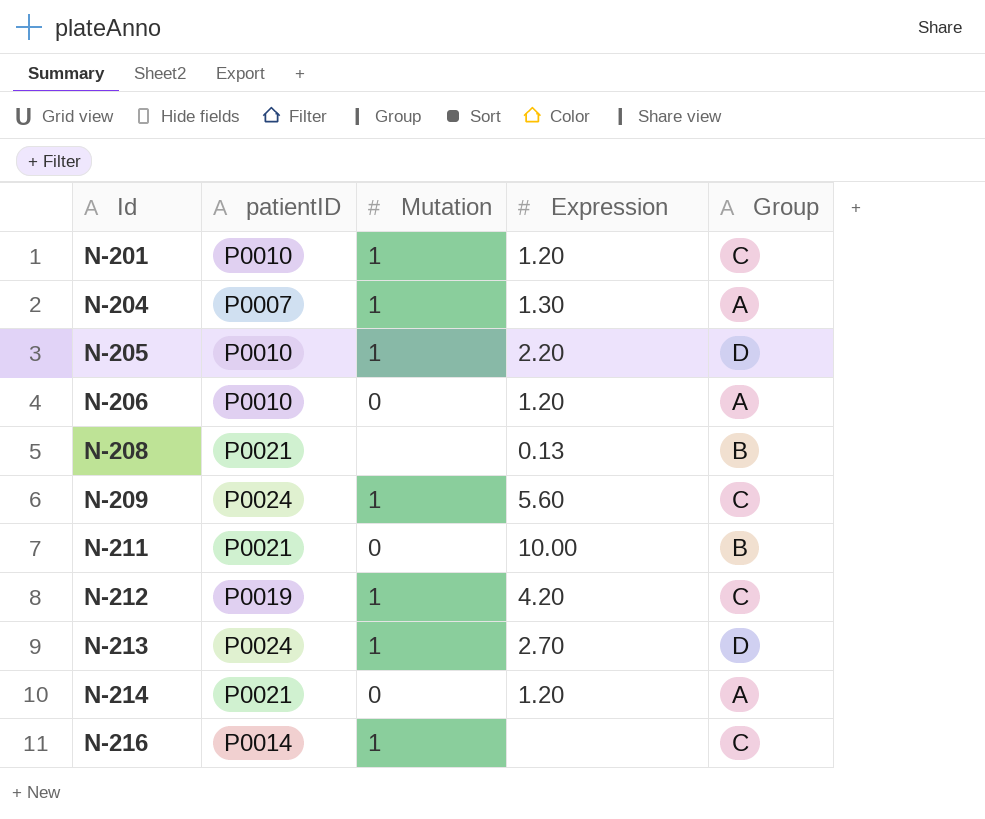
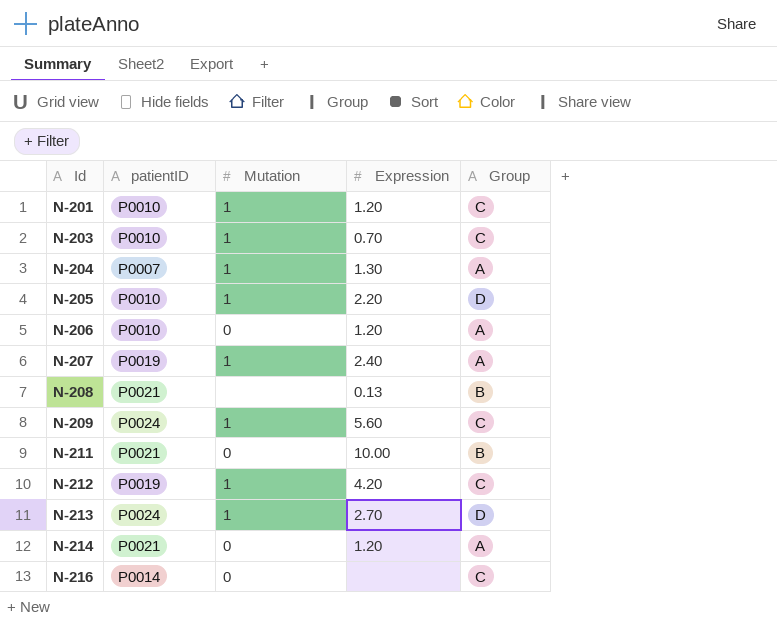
row N-203: none -> P0010 | 1 | 0.70 | C
row N-207: none -> P0019 | 1 | 2.40 | A
N-216 | Mutation: 1 -> 0

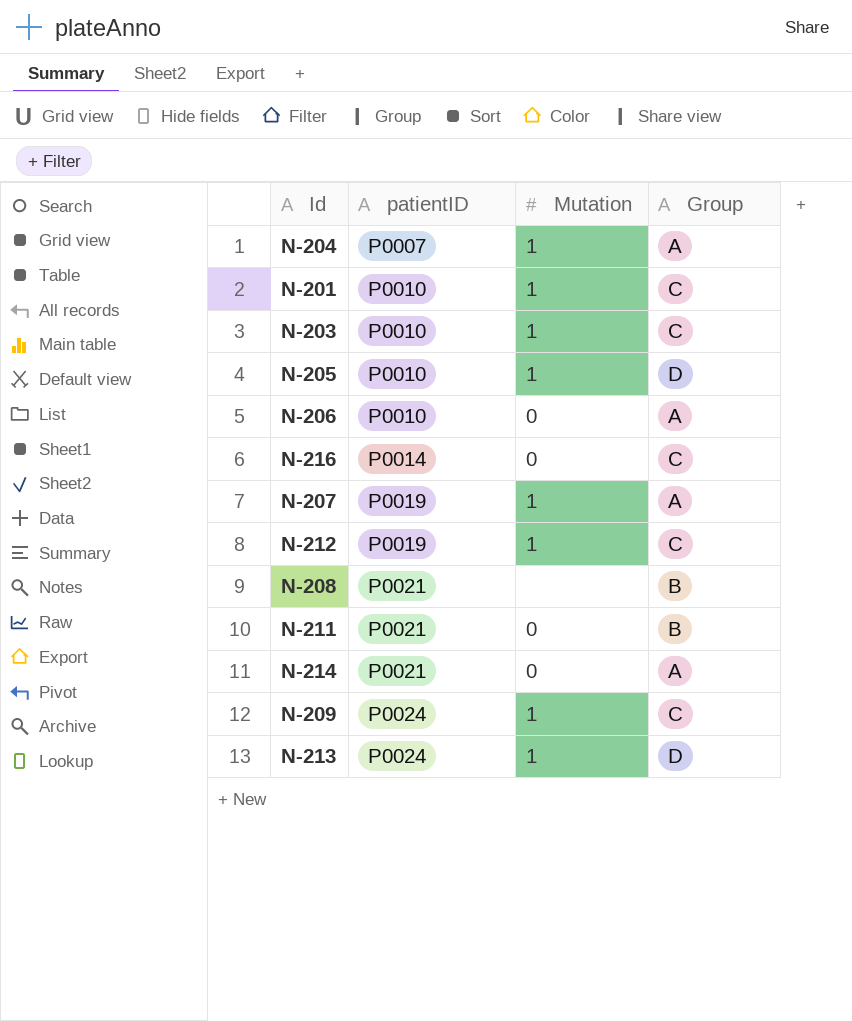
row order: Id ascending -> patientID ascending
column Expression | position: 4 -> none

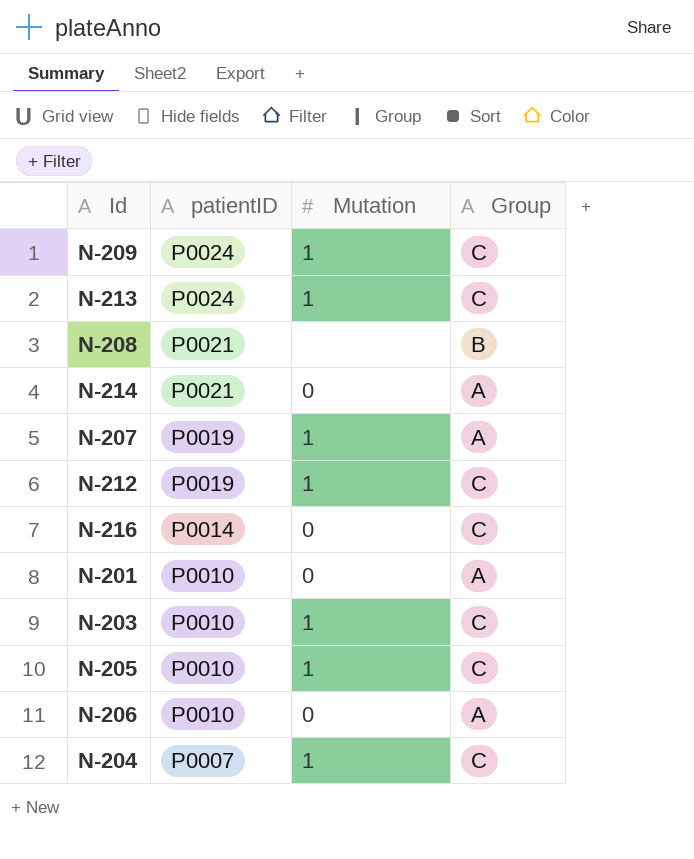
row order: patientID ascending -> patientID descending
row N-211: P0021 | 0 | B -> none
N-213 | Group: D -> C
N-201 | Mutation: 1 -> 0
N-201 | Group: C -> A
N-205 | Group: D -> C
N-204 | Group: A -> C

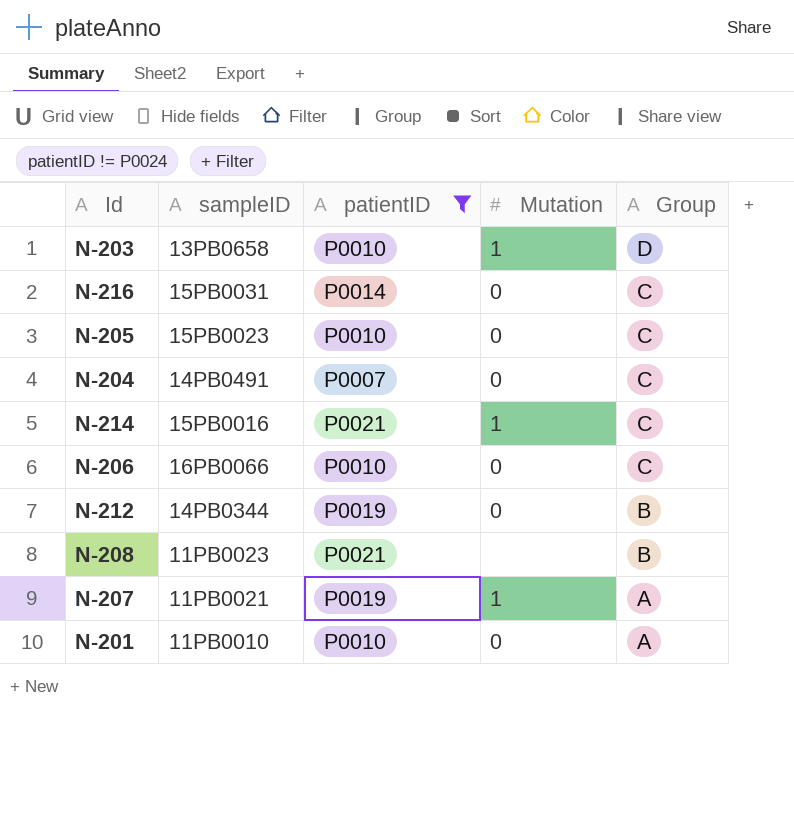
filter: none -> patientID != P0024
row order: patientID descending -> Group descending
column sampleID | position: none -> 2
N-203 | Group: C -> D
N-205 | Mutation: 1 -> 0
N-204 | Mutation: 1 -> 0
N-214 | Mutation: 0 -> 1
N-214 | Group: A -> C
N-206 | Group: A -> C
N-212 | Mutation: 1 -> 0
N-212 | Group: C -> B

